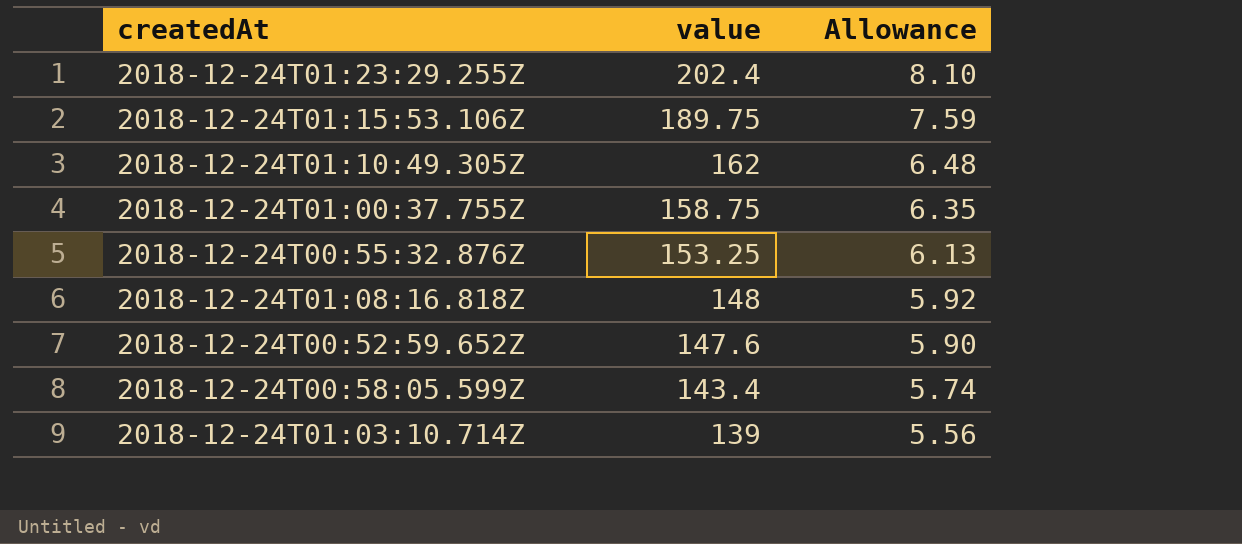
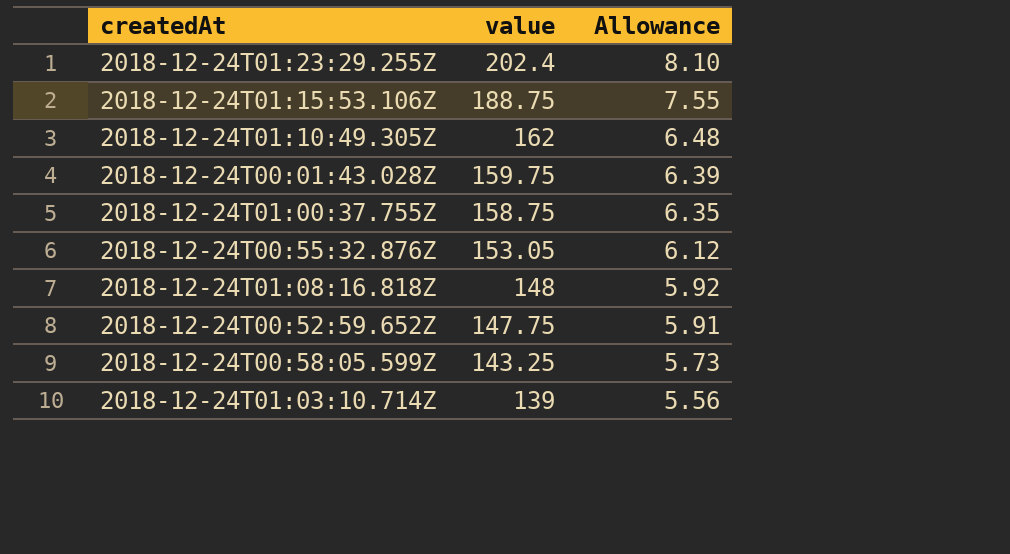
2018-12-24T01:15:53.106Z | value: 189.75 -> 188.75
2018-12-24T01:15:53.106Z | Allowance: 7.59 -> 7.55
row 2018-12-24T00:01:43.028Z: none -> 159.75 | 6.39
2018-12-24T00:55:32.876Z | value: 153.25 -> 153.05
2018-12-24T00:55:32.876Z | Allowance: 6.13 -> 6.12
2018-12-24T00:52:59.652Z | value: 147.6 -> 147.75
2018-12-24T00:52:59.652Z | Allowance: 5.90 -> 5.91
2018-12-24T00:58:05.599Z | value: 143.4 -> 143.25
2018-12-24T00:58:05.599Z | Allowance: 5.74 -> 5.73

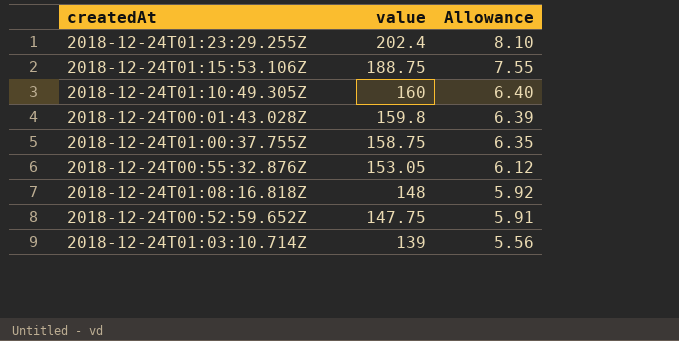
row 2018-12-24T00:58:05.599Z: 143.25 | 5.73 -> none
2018-12-24T01:10:49.305Z | value: 162 -> 160
2018-12-24T01:10:49.305Z | Allowance: 6.48 -> 6.40
2018-12-24T00:01:43.028Z | value: 159.75 -> 159.8

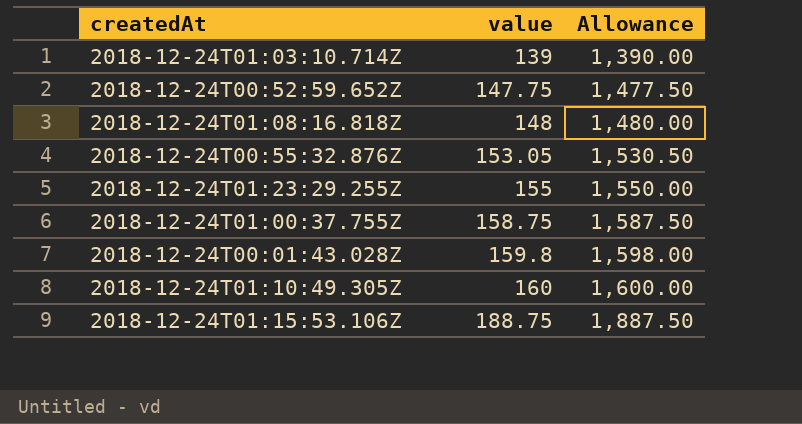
row order: value descending -> value ascending
column Allowance | formula: [value] * 0.04 -> [value] * 10
2018-12-24T01:23:29.255Z | value: 202.4 -> 155

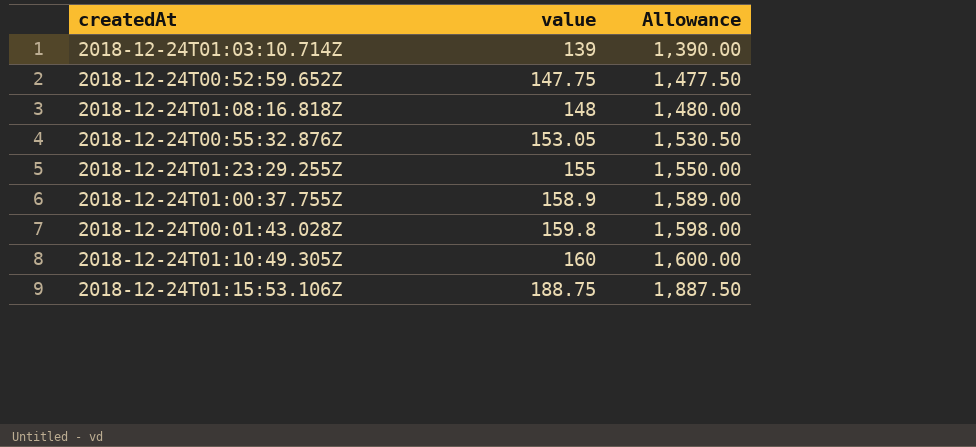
2018-12-24T01:00:37.755Z | value: 158.75 -> 158.9
2018-12-24T01:00:37.755Z | Allowance: 1,587.50 -> 1,589.00

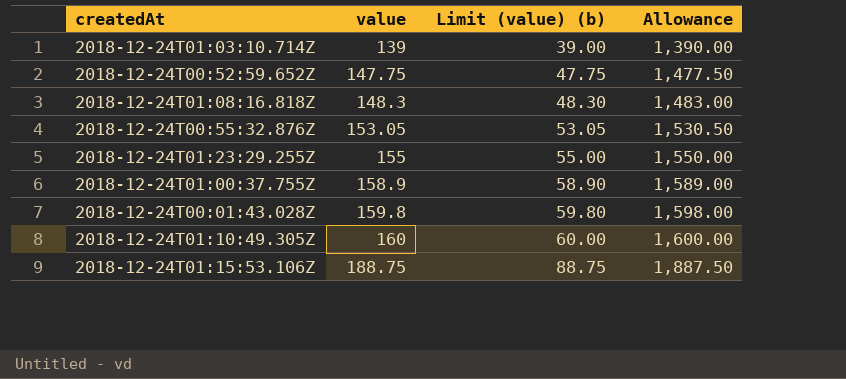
column Limit (value) (b) | formula: none -> [value] - 100
2018-12-24T01:08:16.818Z | value: 148 -> 148.3
2018-12-24T01:08:16.818Z | Allowance: 1,480.00 -> 1,483.00

